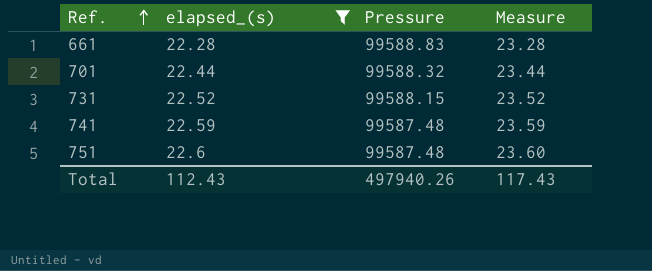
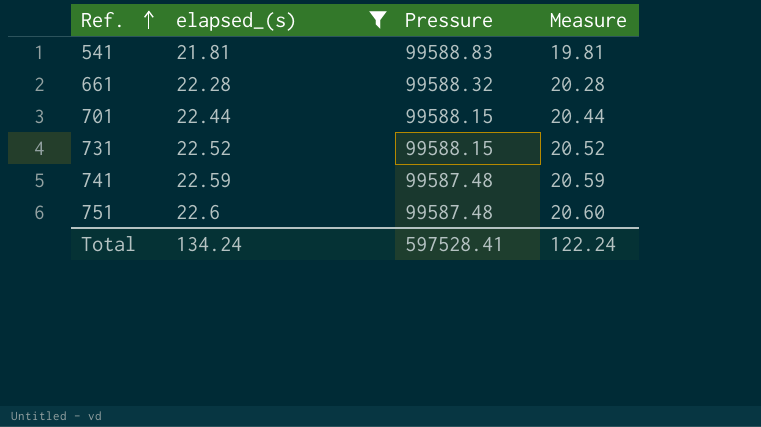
column Measure | formula: [elapsed_(s)] + 1 -> [elapsed_(s)] - 2
row 541: none -> 21.81 | 99588.83 | 19.81
661 | Pressure: 99588.83 -> 99588.32
701 | Pressure: 99588.32 -> 99588.15
Total | elapsed_(s): 112.43 -> 134.24
Total | Pressure: 497940.26 -> 597528.41
Total | Measure: 117.43 -> 122.24

